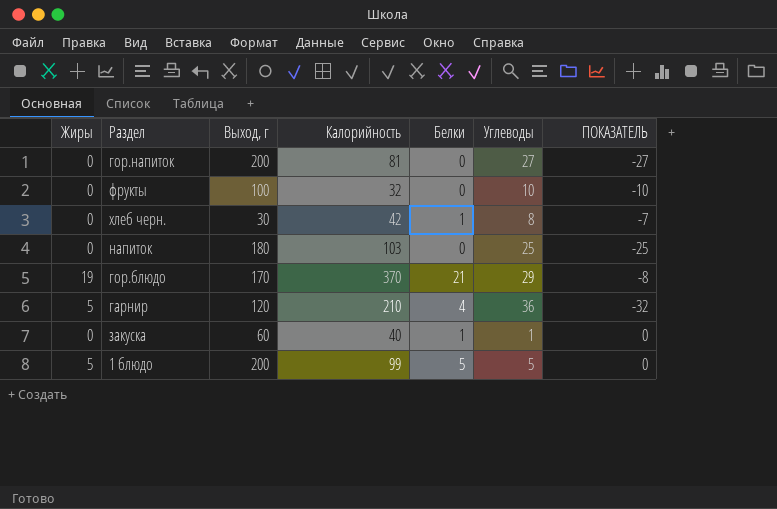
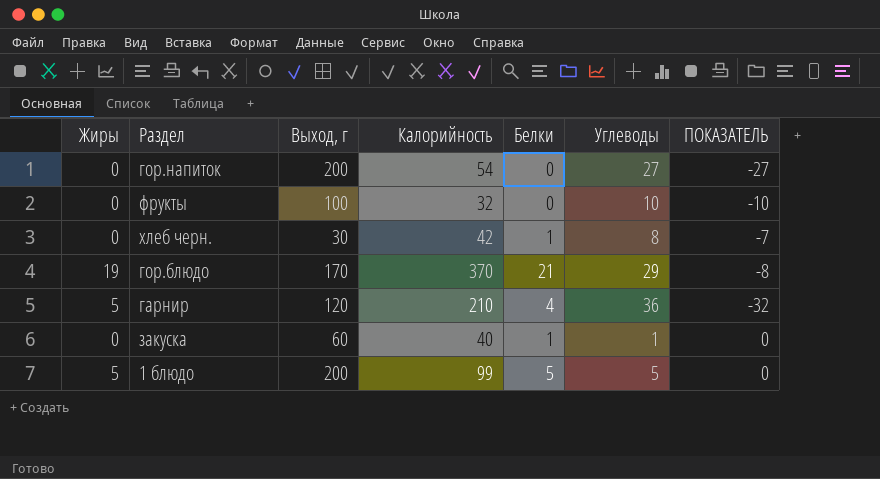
row напиток: 0 | 180 | 103 | 0 | 25 | -25 -> none
гор.напиток | Калорийность: 81 -> 54

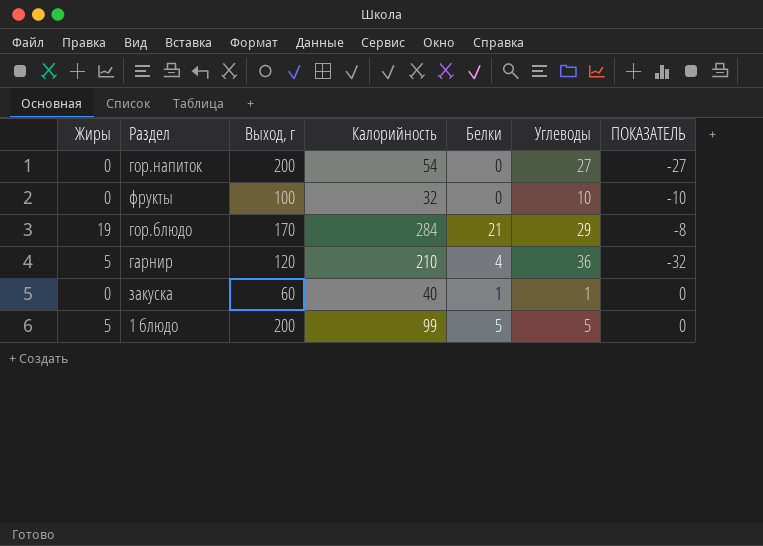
row хлеб черн.: 0 | 30 | 42 | 1 | 8 | -7 -> none
гор.блюдо | Калорийность: 370 -> 284

